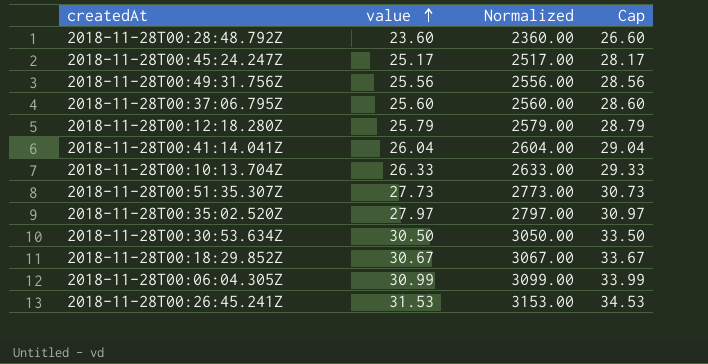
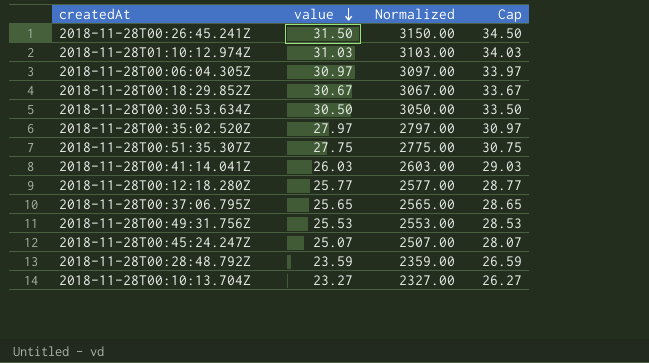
row order: value ascending -> value descending
2018-11-28T00:26:45.241Z | value: 31.53 -> 31.50
2018-11-28T00:26:45.241Z | Normalized: 3153.00 -> 3150.00
2018-11-28T00:26:45.241Z | Cap: 34.53 -> 34.50
row 2018-11-28T01:10:12.974Z: none -> 31.03 | 3103.00 | 34.03
2018-11-28T00:06:04.305Z | value: 30.99 -> 30.97
2018-11-28T00:06:04.305Z | Normalized: 3099.00 -> 3097.00
2018-11-28T00:06:04.305Z | Cap: 33.99 -> 33.97
2018-11-28T00:51:35.307Z | value: 27.73 -> 27.75
2018-11-28T00:51:35.307Z | Normalized: 2773.00 -> 2775.00
2018-11-28T00:51:35.307Z | Cap: 30.73 -> 30.75
2018-11-28T00:41:14.041Z | value: 26.04 -> 26.03
2018-11-28T00:41:14.041Z | Normalized: 2604.00 -> 2603.00
2018-11-28T00:41:14.041Z | Cap: 29.04 -> 29.03
2018-11-28T00:12:18.280Z | value: 25.79 -> 25.77
2018-11-28T00:12:18.280Z | Normalized: 2579.00 -> 2577.00
2018-11-28T00:12:18.280Z | Cap: 28.79 -> 28.77
2018-11-28T00:37:06.795Z | value: 25.60 -> 25.65
2018-11-28T00:37:06.795Z | Normalized: 2560.00 -> 2565.00
2018-11-28T00:37:06.795Z | Cap: 28.60 -> 28.65
2018-11-28T00:49:31.756Z | value: 25.56 -> 25.53
2018-11-28T00:49:31.756Z | Normalized: 2556.00 -> 2553.00
2018-11-28T00:49:31.756Z | Cap: 28.56 -> 28.53
2018-11-28T00:45:24.247Z | value: 25.17 -> 25.07
2018-11-28T00:45:24.247Z | Normalized: 2517.00 -> 2507.00
2018-11-28T00:45:24.247Z | Cap: 28.17 -> 28.07
2018-11-28T00:28:48.792Z | value: 23.60 -> 23.59
2018-11-28T00:28:48.792Z | Normalized: 2360.00 -> 2359.00
2018-11-28T00:28:48.792Z | Cap: 26.60 -> 26.59
2018-11-28T00:10:13.704Z | value: 26.33 -> 23.27
2018-11-28T00:10:13.704Z | Normalized: 2633.00 -> 2327.00
2018-11-28T00:10:13.704Z | Cap: 29.33 -> 26.27

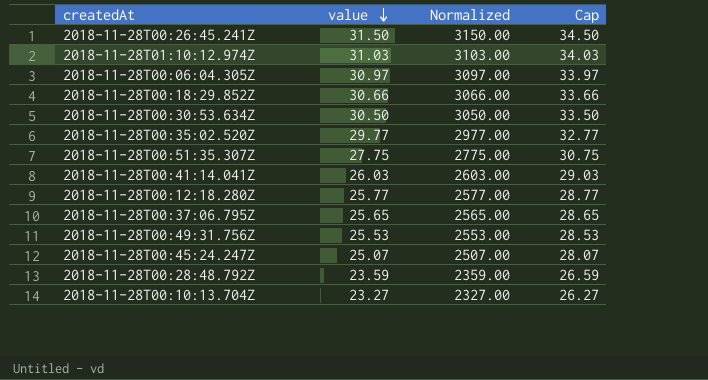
2018-11-28T00:18:29.852Z | value: 30.67 -> 30.66
2018-11-28T00:18:29.852Z | Normalized: 3067.00 -> 3066.00
2018-11-28T00:18:29.852Z | Cap: 33.67 -> 33.66
2018-11-28T00:35:02.520Z | value: 27.97 -> 29.77
2018-11-28T00:35:02.520Z | Normalized: 2797.00 -> 2977.00
2018-11-28T00:35:02.520Z | Cap: 30.97 -> 32.77

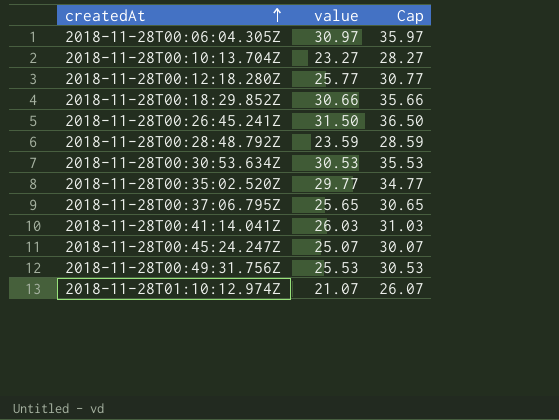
row order: value descending -> createdAt ascending
column Normalized | formula: [value] * 100 -> none
column Cap | formula: [value] + 3 -> [value] + 5
row 2018-11-28T00:51:35.307Z: 27.75 | 2775.00 | 30.75 -> none
2018-11-28T00:30:53.634Z | value: 30.50 -> 30.53
2018-11-28T01:10:12.974Z | value: 31.03 -> 21.07

